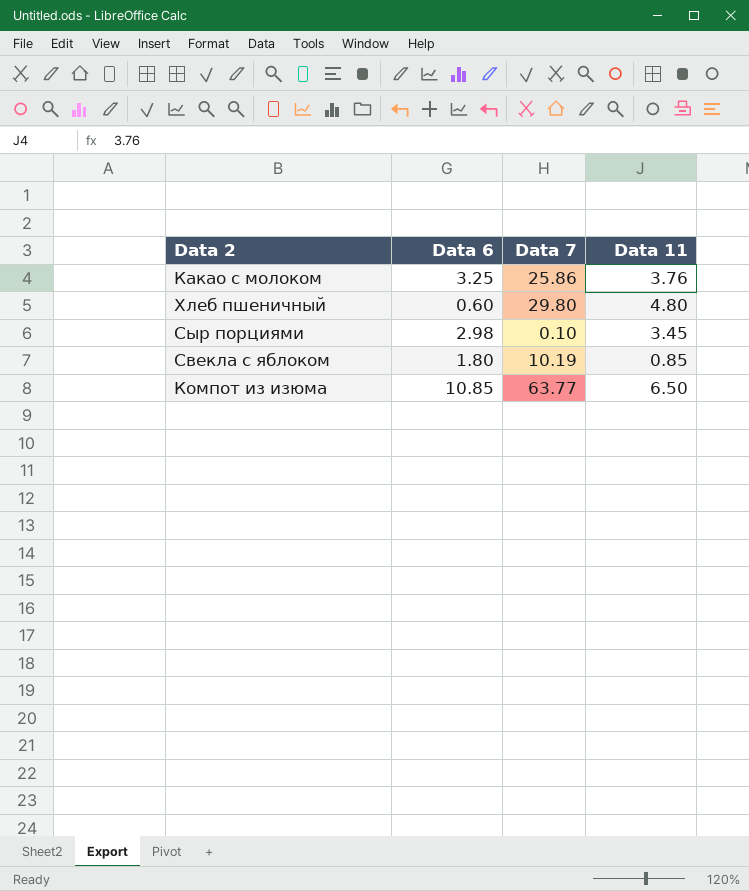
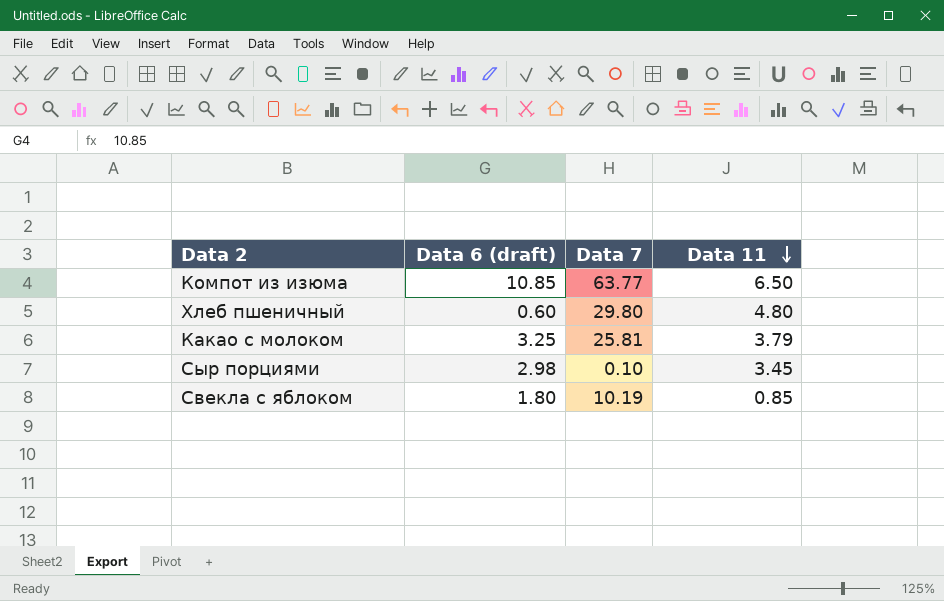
row order: none -> Data 11 descending
column name: Data 6 -> Data 6 (draft)
Какао с молоком | Data 7: 25.86 -> 25.81
Какао с молоком | Data 11: 3.76 -> 3.79

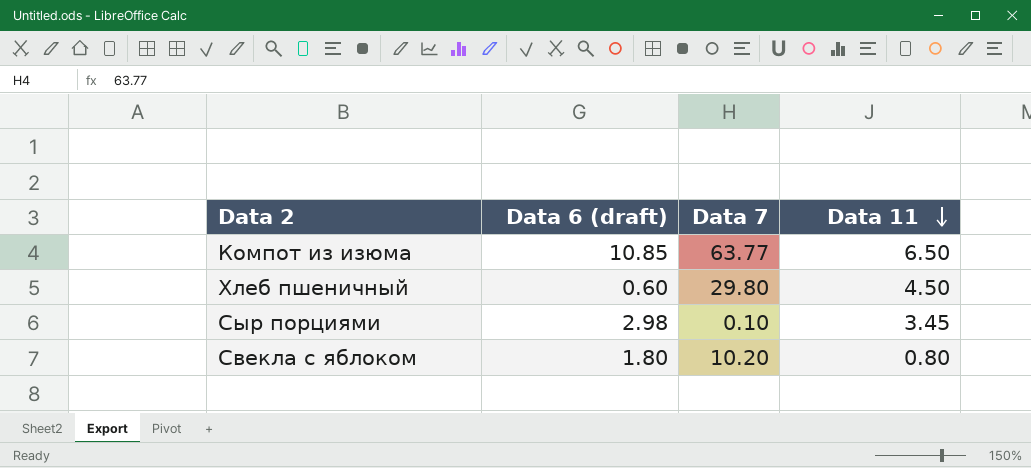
row Какао с молоком: 3.25 | 25.81 | 3.79 -> none
Хлеб пшеничный | Data 11: 4.80 -> 4.50
Свекла с яблоком | Data 7: 10.19 -> 10.20
Свекла с яблоком | Data 11: 0.85 -> 0.80

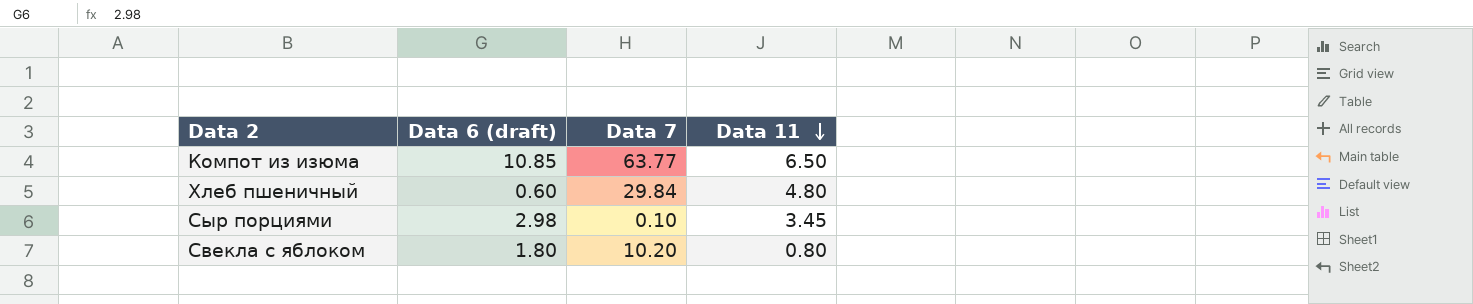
Хлеб пшеничный | Data 7: 29.80 -> 29.84
Хлеб пшеничный | Data 11: 4.50 -> 4.80

